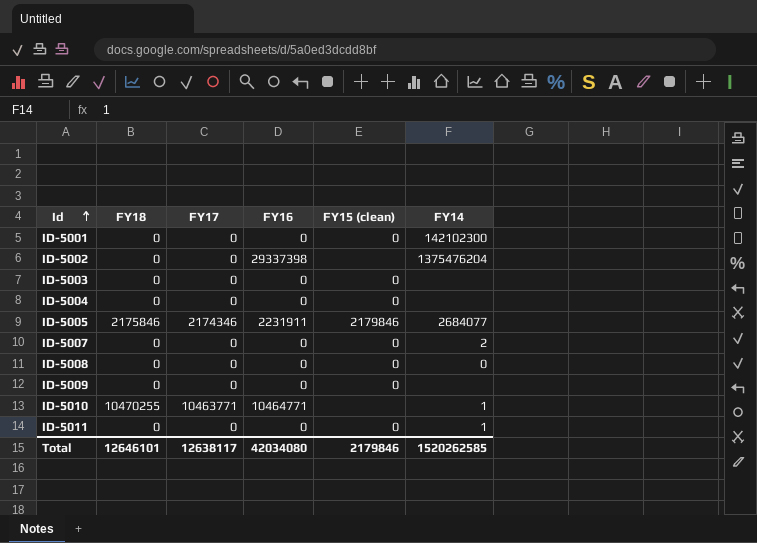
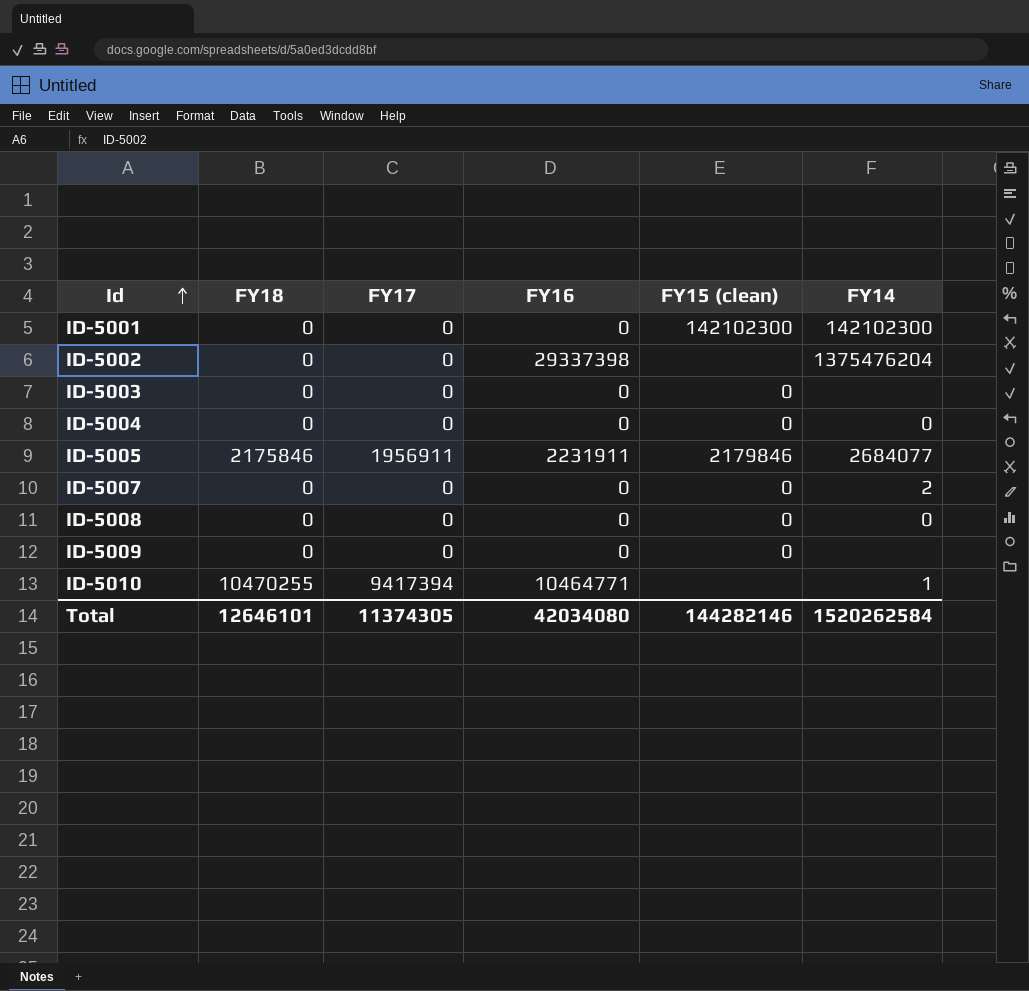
row ID-5011: 0 | 0 | 0 | 0 | 1 -> none
ID-5001 | FY15 (clean): 0 -> 142102300
ID-5004 | FY14: none -> 0
ID-5005 | FY17: 2174346 -> 1956911
ID-5010 | FY17: 10463771 -> 9417394
Total | FY17: 12638117 -> 11374305
Total | FY15 (clean): 2179846 -> 144282146
Total | FY14: 1520262585 -> 1520262584

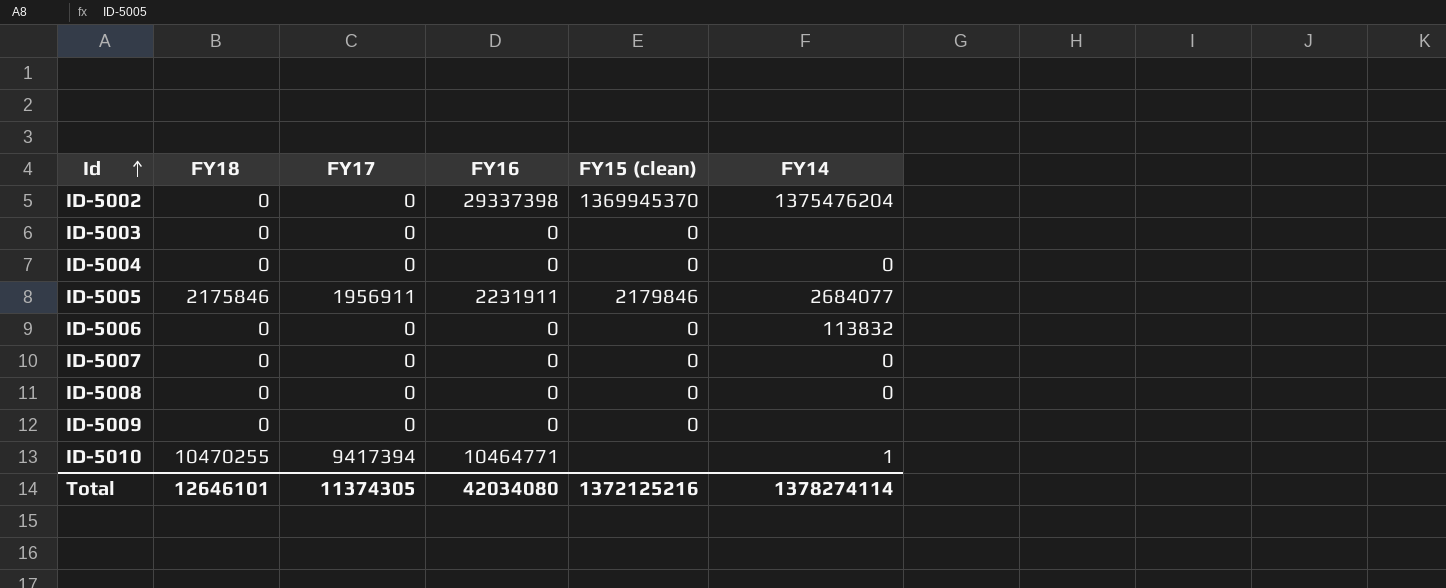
row ID-5001: 0 | 0 | 0 | 142102300 | 142102300 -> none
ID-5002 | FY15 (clean): none -> 1369945370
row ID-5006: none -> 0 | 0 | 0 | 0 | 113832
ID-5007 | FY14: 2 -> 0
Total | FY15 (clean): 144282146 -> 1372125216
Total | FY14: 1520262584 -> 1378274114

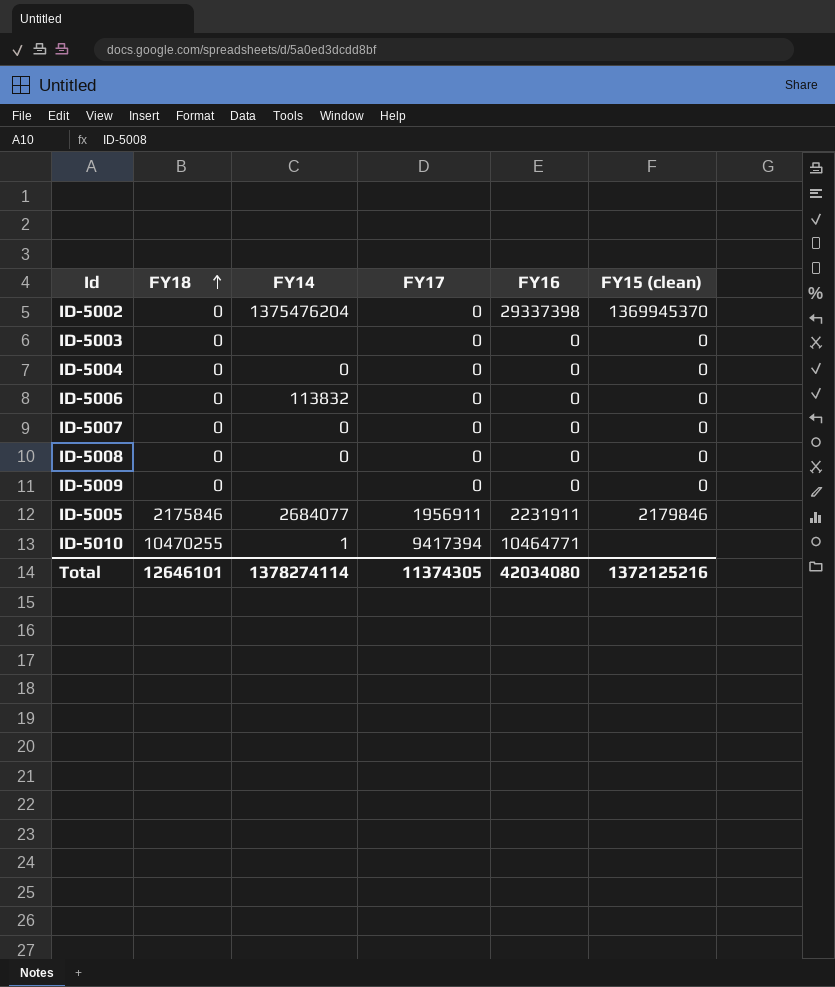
row order: Id ascending -> FY18 ascending
column FY14 | position: 6 -> 3

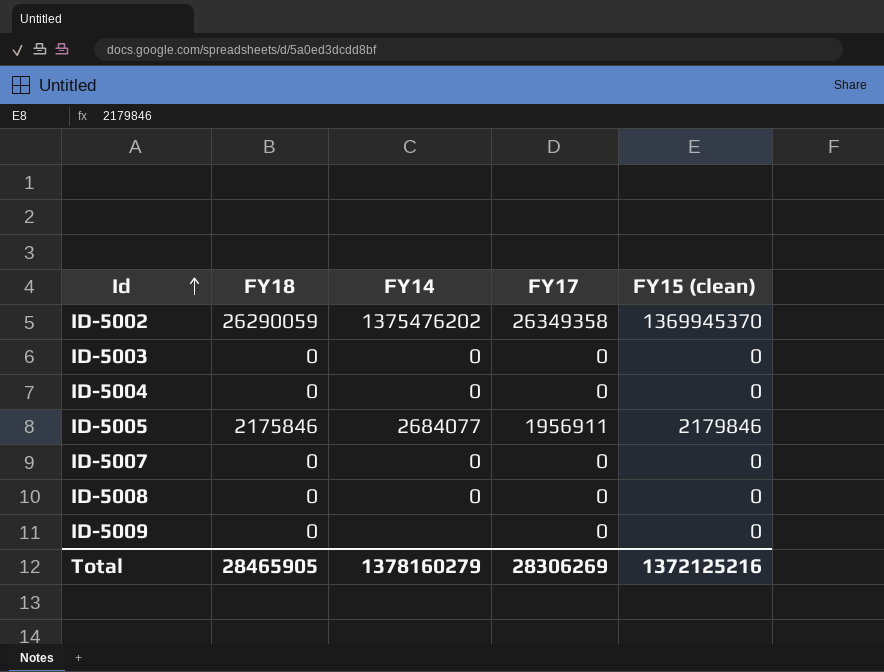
row order: FY18 ascending -> Id ascending
column FY16 | position: 5 -> none
row ID-5006: 0 | 113832 | 0 | 0 | 0 -> none
row ID-5010: 10470255 | 1 | 9417394 | 10464771 | none -> none
ID-5002 | FY18: 0 -> 26290059
ID-5002 | FY14: 1375476204 -> 1375476202
ID-5002 | FY17: 0 -> 26349358
ID-5003 | FY14: none -> 0
Total | FY18: 12646101 -> 28465905
Total | FY14: 1378274114 -> 1378160279
Total | FY17: 11374305 -> 28306269

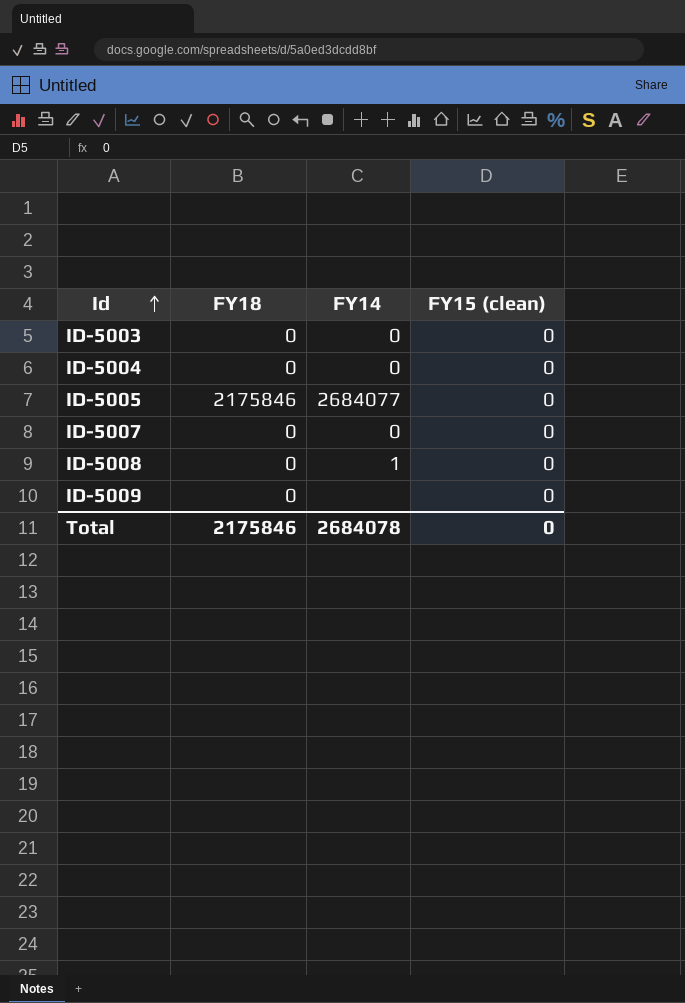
column FY17 | position: 4 -> none
row ID-5002: 26290059 | 1375476202 | 26349358 | 1369945370 -> none
ID-5005 | FY15 (clean): 2179846 -> 0
ID-5008 | FY14: 0 -> 1
Total | FY18: 28465905 -> 2175846
Total | FY14: 1378160279 -> 2684078
Total | FY15 (clean): 1372125216 -> 0

